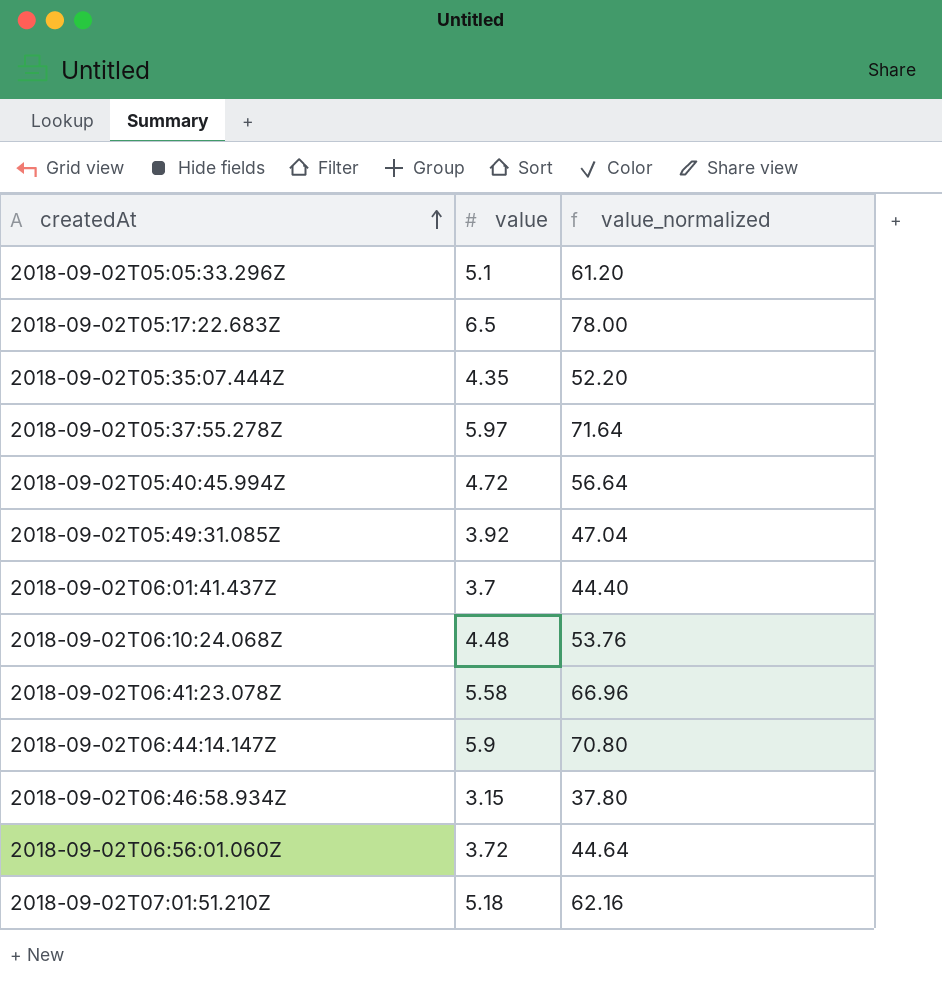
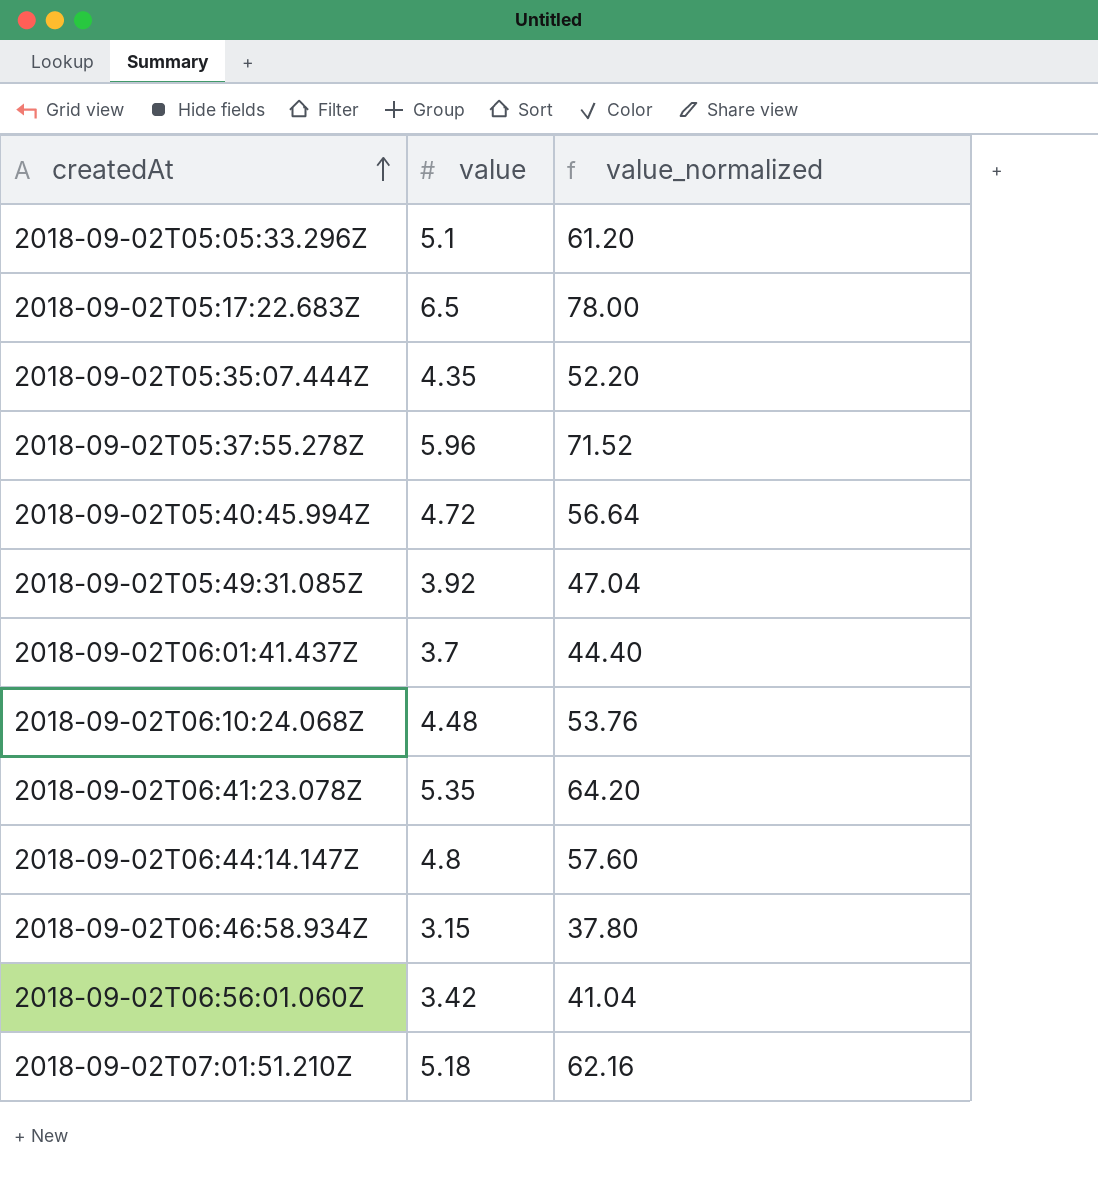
2018-09-02T05:37:55.278Z | value: 5.97 -> 5.96
2018-09-02T05:37:55.278Z | value_normalized: 71.64 -> 71.52
2018-09-02T06:41:23.078Z | value: 5.58 -> 5.35
2018-09-02T06:41:23.078Z | value_normalized: 66.96 -> 64.20
2018-09-02T06:44:14.147Z | value: 5.9 -> 4.8
2018-09-02T06:44:14.147Z | value_normalized: 70.80 -> 57.60
2018-09-02T06:56:01.060Z | value: 3.72 -> 3.42
2018-09-02T06:56:01.060Z | value_normalized: 44.64 -> 41.04

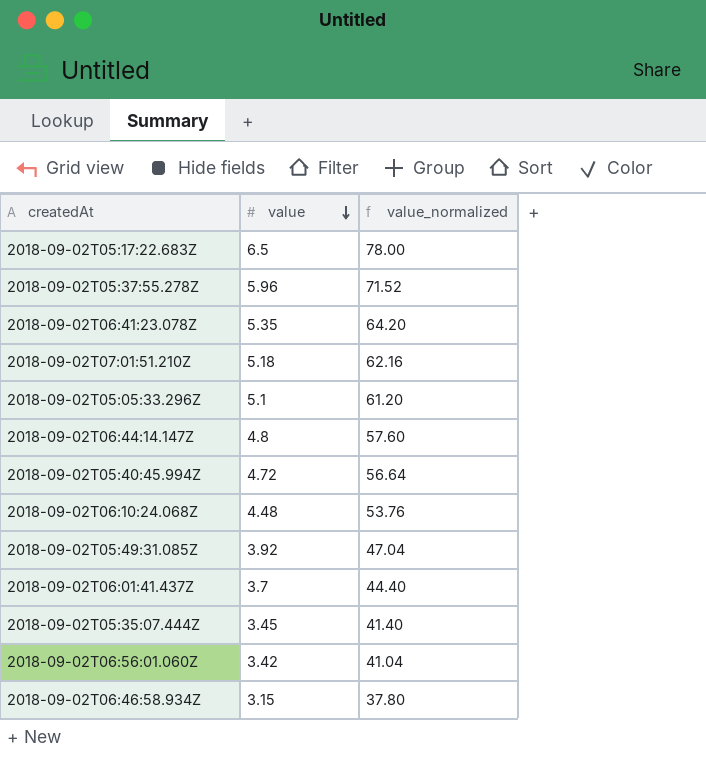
row order: createdAt ascending -> value descending
2018-09-02T05:35:07.444Z | value: 4.35 -> 3.45
2018-09-02T05:35:07.444Z | value_normalized: 52.20 -> 41.40

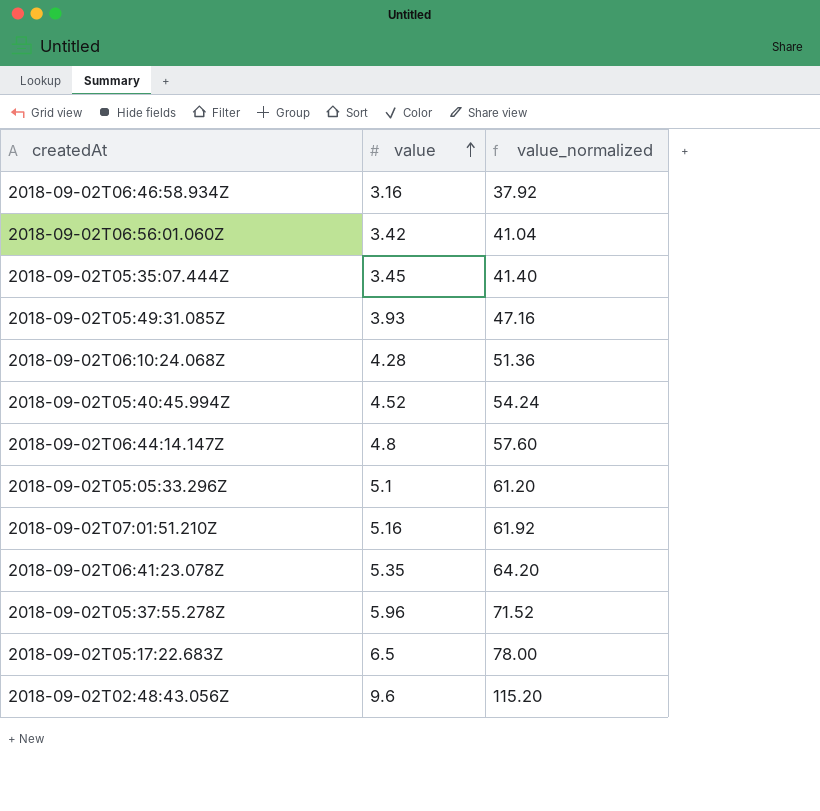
row order: value descending -> value ascending
row 2018-09-02T06:01:41.437Z: 3.7 | 44.40 -> none
2018-09-02T06:46:58.934Z | value: 3.15 -> 3.16
2018-09-02T06:46:58.934Z | value_normalized: 37.80 -> 37.92
2018-09-02T05:49:31.085Z | value: 3.92 -> 3.93
2018-09-02T05:49:31.085Z | value_normalized: 47.04 -> 47.16
2018-09-02T06:10:24.068Z | value: 4.48 -> 4.28
2018-09-02T06:10:24.068Z | value_normalized: 53.76 -> 51.36
2018-09-02T05:40:45.994Z | value: 4.72 -> 4.52
2018-09-02T05:40:45.994Z | value_normalized: 56.64 -> 54.24
2018-09-02T07:01:51.210Z | value: 5.18 -> 5.16
2018-09-02T07:01:51.210Z | value_normalized: 62.16 -> 61.92
row 2018-09-02T02:48:43.056Z: none -> 9.6 | 115.20

